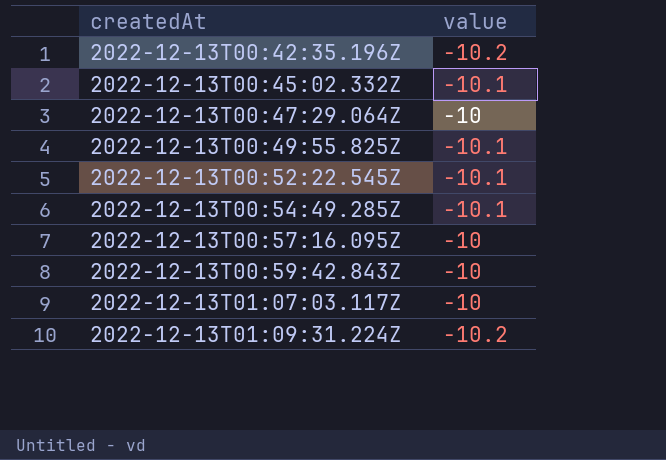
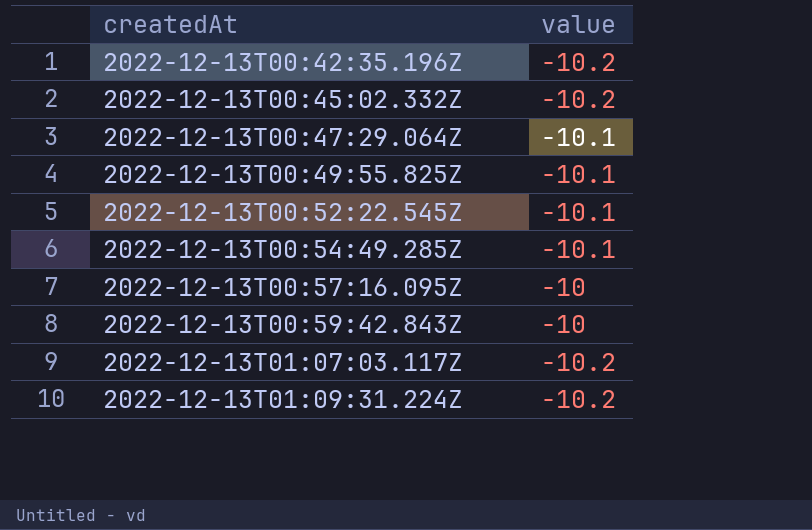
2022-12-13T00:45:02.332Z | value: -10.1 -> -10.2
2022-12-13T00:47:29.064Z | value: -10 -> -10.1
2022-12-13T01:07:03.117Z | value: -10 -> -10.2

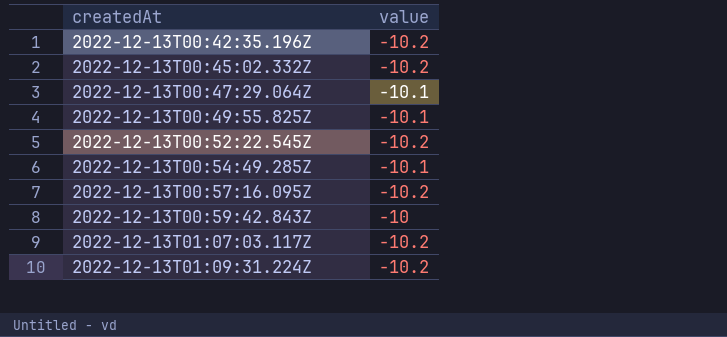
2022-12-13T00:52:22.545Z | value: -10.1 -> -10.2
2022-12-13T00:57:16.095Z | value: -10 -> -10.2

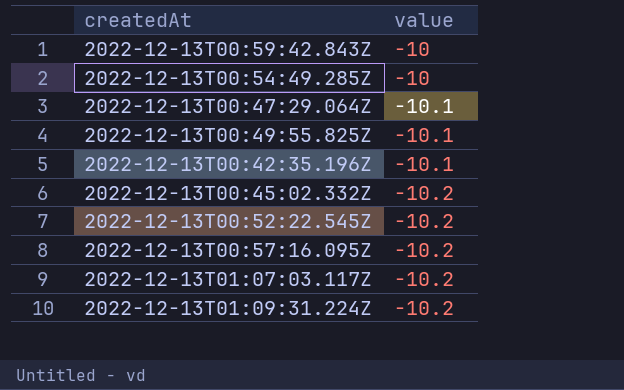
row order: createdAt ascending -> value descending
2022-12-13T00:54:49.285Z | value: -10.1 -> -10
2022-12-13T00:42:35.196Z | value: -10.2 -> -10.1

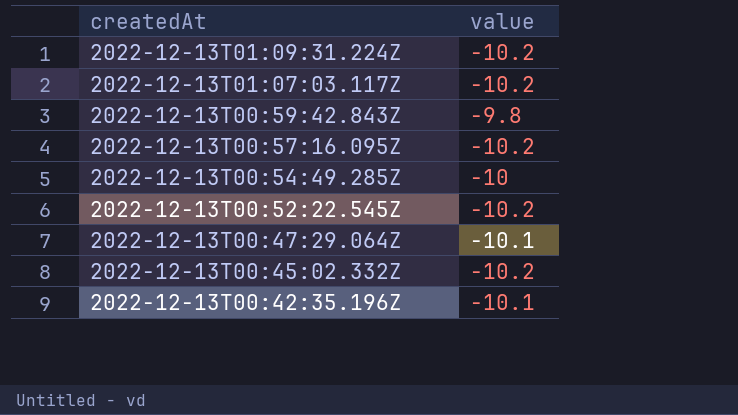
row order: value descending -> createdAt descending
row 2022-12-13T00:49:55.825Z: -10.1 -> none
2022-12-13T00:59:42.843Z | value: -10 -> -9.8

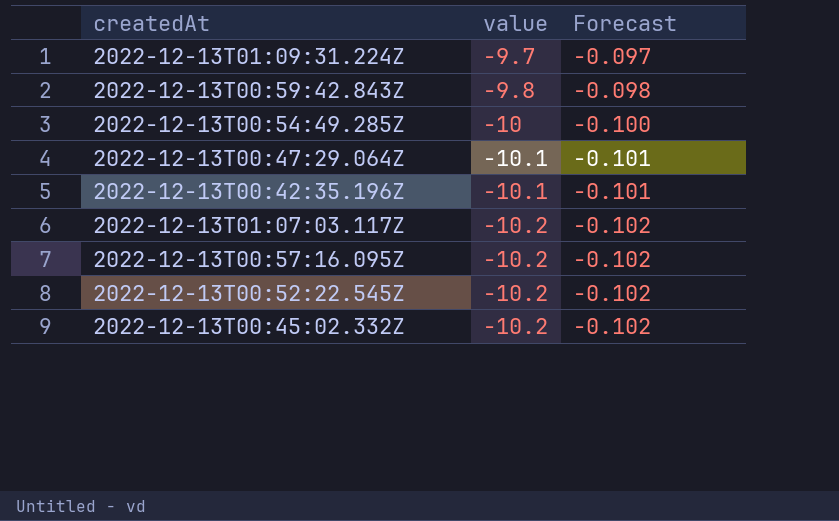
row order: createdAt descending -> value descending
column Forecast | formula: none -> [value] * 0.01
2022-12-13T01:09:31.224Z | value: -10.2 -> -9.7

